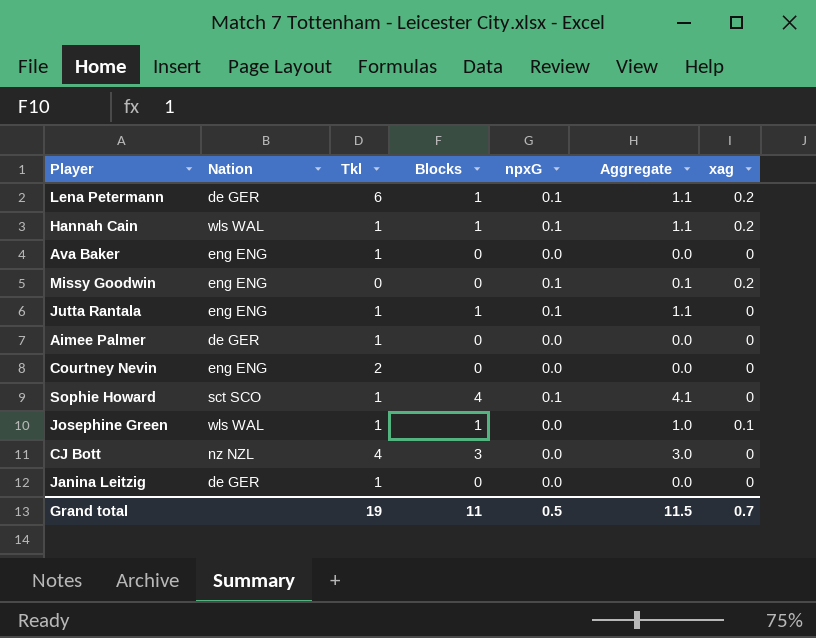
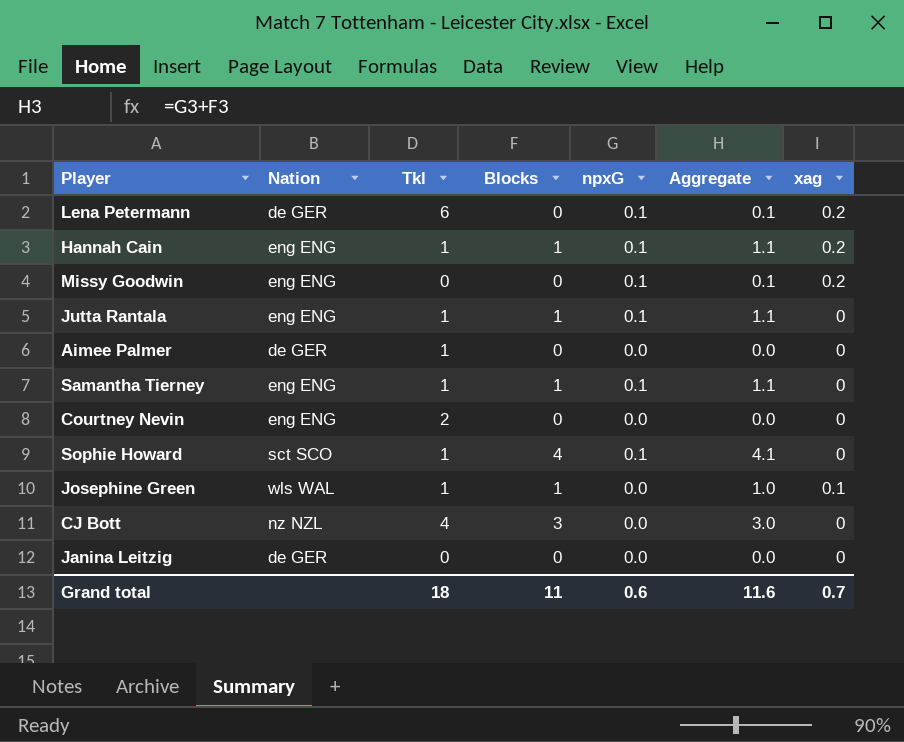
row Ava Baker: eng ENG | 1 | 0 | 0.0 | 0.0 | 0 -> none
Lena Petermann | Blocks: 1 -> 0
Lena Petermann | Aggregate: 1.1 -> 0.1
Hannah Cain | Nation: wls WAL -> eng ENG
row Samantha Tierney: none -> eng ENG | 1 | 1 | 0.1 | 1.1 | 0
Janina Leitzig | Tkl: 1 -> 0
Grand total | Tkl: 19 -> 18
Grand total | npxG: 0.5 -> 0.6
Grand total | Aggregate: 11.5 -> 11.6

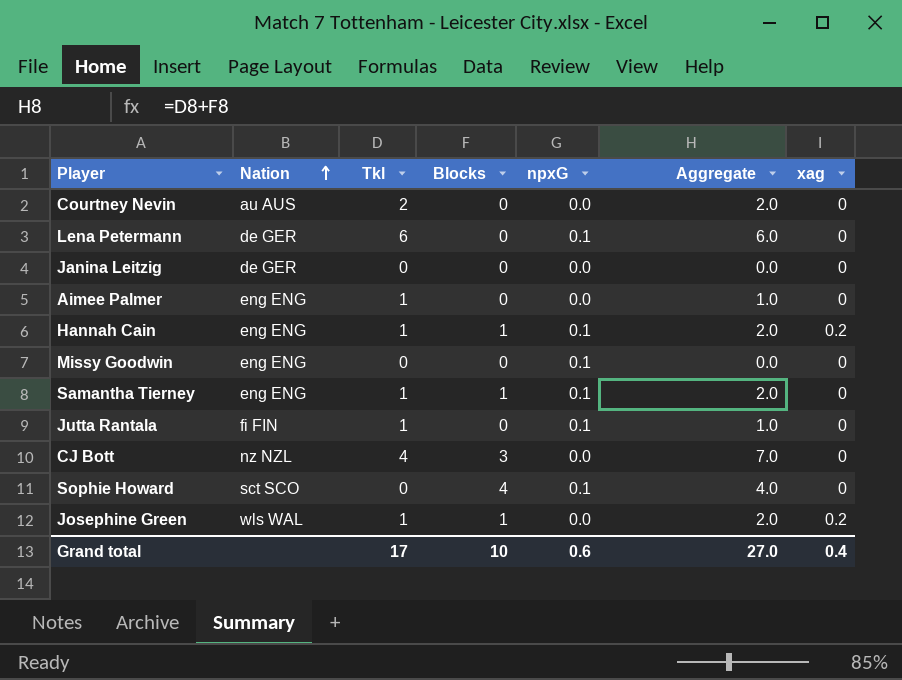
row order: none -> Nation ascending
column Aggregate | formula: [Blocks] + [npxG] -> [Tkl] + [Blocks]
Courtney Nevin | Nation: eng ENG -> au AUS
Lena Petermann | xag: 0.2 -> 0
Aimee Palmer | Nation: de GER -> eng ENG
Missy Goodwin | xag: 0.2 -> 0
Jutta Rantala | Nation: eng ENG -> fi FIN
Jutta Rantala | Blocks: 1 -> 0
Sophie Howard | Tkl: 1 -> 0
Josephine Green | xag: 0.1 -> 0.2
Grand total | Tkl: 18 -> 17
Grand total | Blocks: 11 -> 10
Grand total | Aggregate: 11.6 -> 27.0
Grand total | xag: 0.7 -> 0.4

